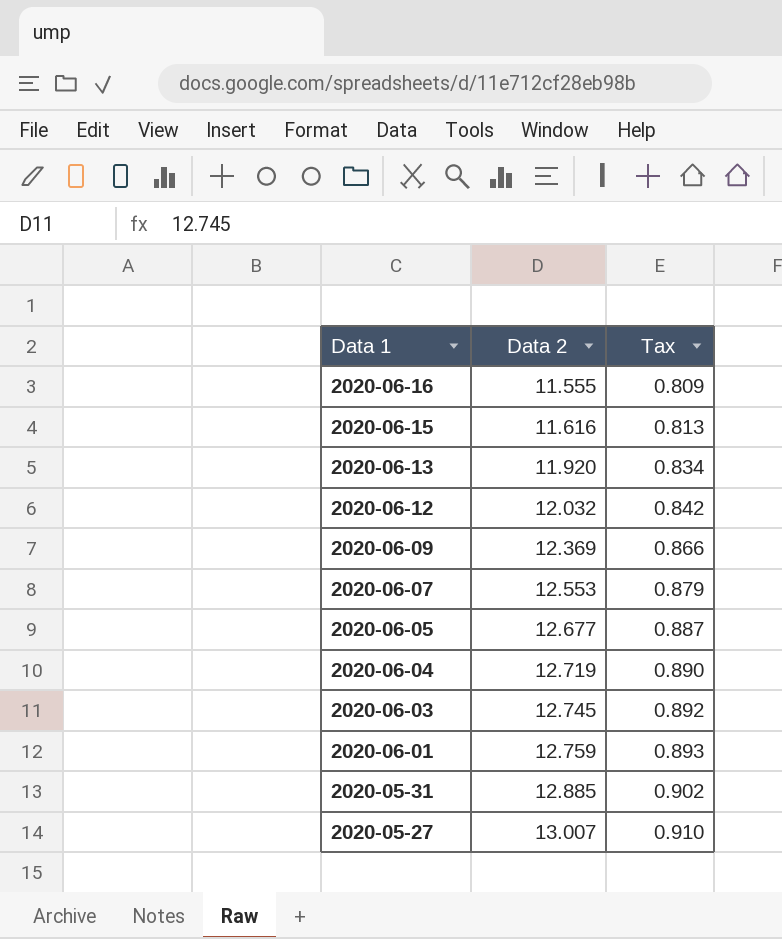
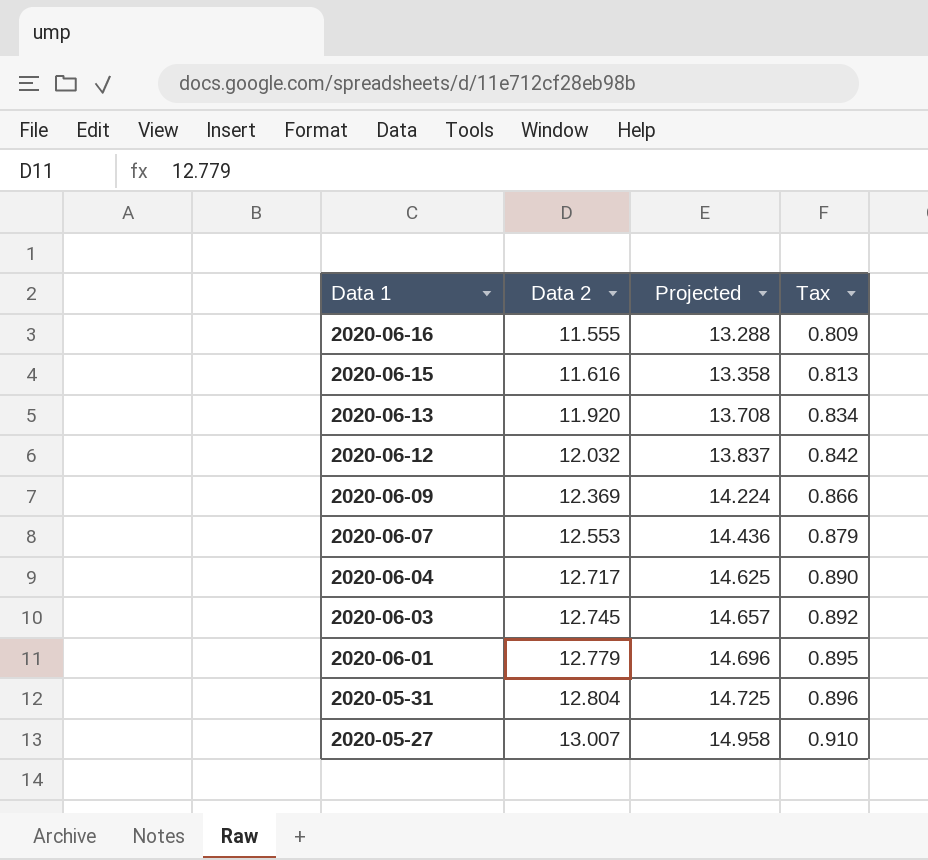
column Projected | formula: none -> [Data 2] * 1.15
row 2020-06-05: 12.677 | 0.887 -> none
2020-06-04 | Data 2: 12.719 -> 12.717
2020-06-01 | Data 2: 12.759 -> 12.779
2020-06-01 | Tax: 0.893 -> 0.895
2020-05-31 | Data 2: 12.885 -> 12.804
2020-05-31 | Tax: 0.902 -> 0.896

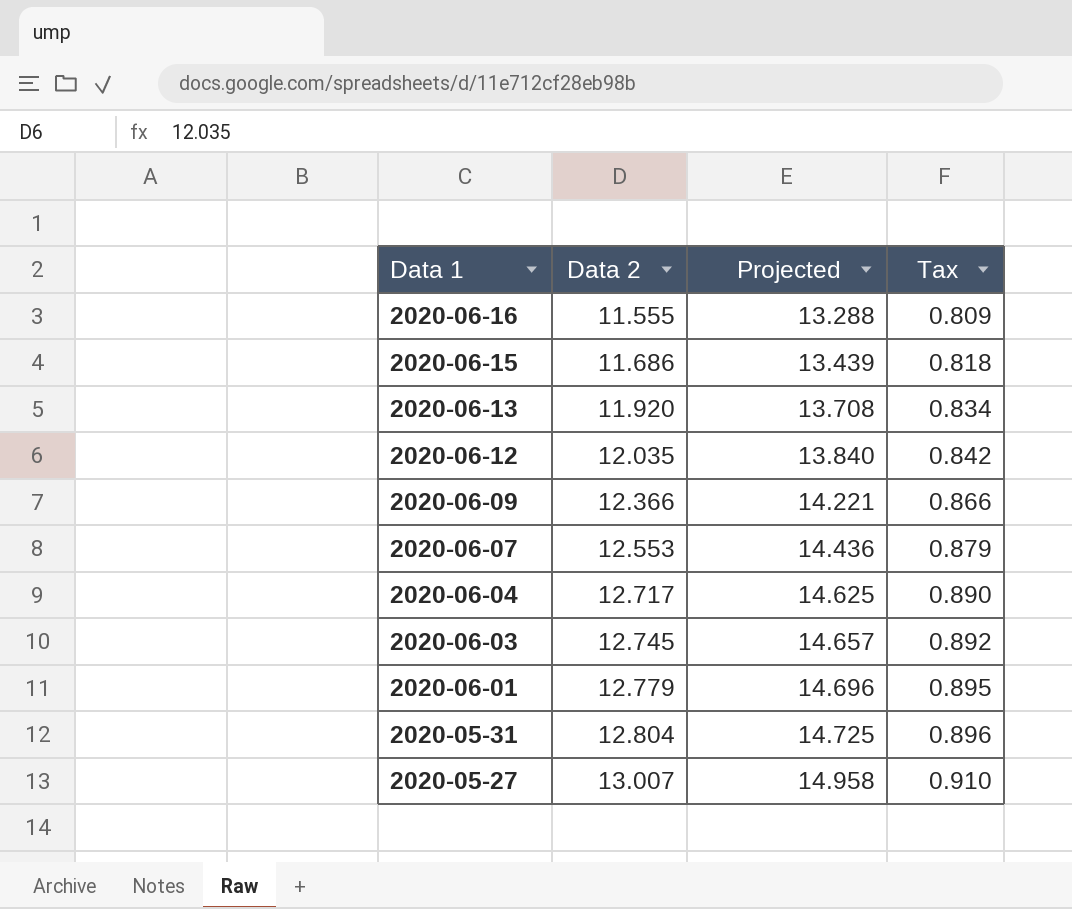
2020-06-15 | Data 2: 11.616 -> 11.686
2020-06-15 | Projected: 13.358 -> 13.439
2020-06-15 | Tax: 0.813 -> 0.818
2020-06-12 | Data 2: 12.032 -> 12.035
2020-06-12 | Projected: 13.837 -> 13.840
2020-06-09 | Data 2: 12.369 -> 12.366
2020-06-09 | Projected: 14.224 -> 14.221

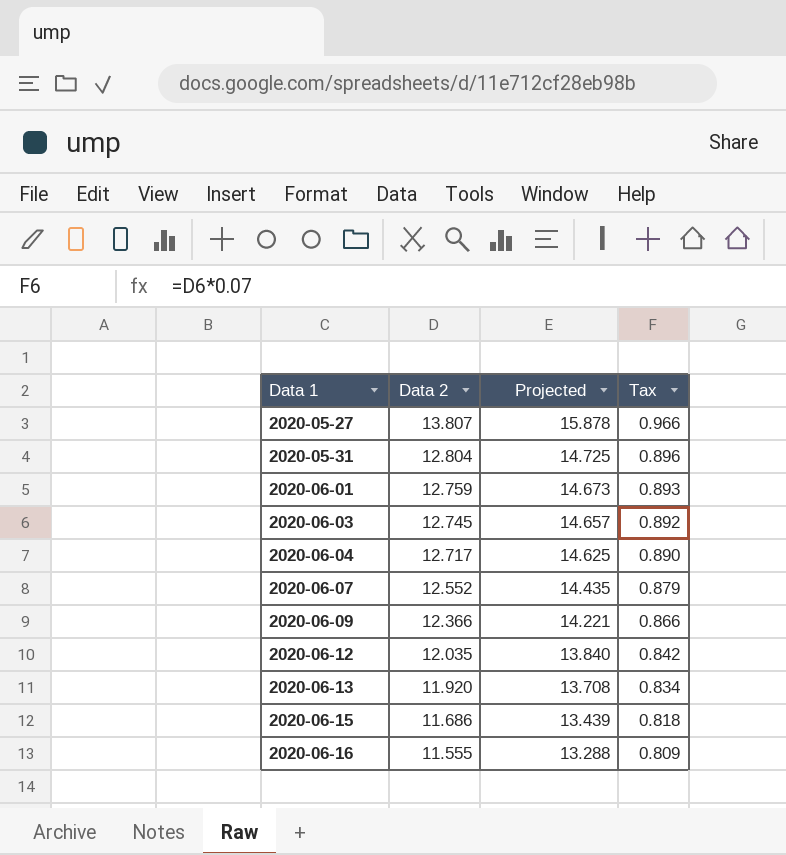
row order: Data 1 descending -> Data 1 ascending
2020-05-27 | Data 2: 13.007 -> 13.807
2020-05-27 | Projected: 14.958 -> 15.878
2020-05-27 | Tax: 0.910 -> 0.966
2020-06-01 | Data 2: 12.779 -> 12.759
2020-06-01 | Projected: 14.696 -> 14.673
2020-06-01 | Tax: 0.895 -> 0.893
2020-06-07 | Data 2: 12.553 -> 12.552
2020-06-07 | Projected: 14.436 -> 14.435

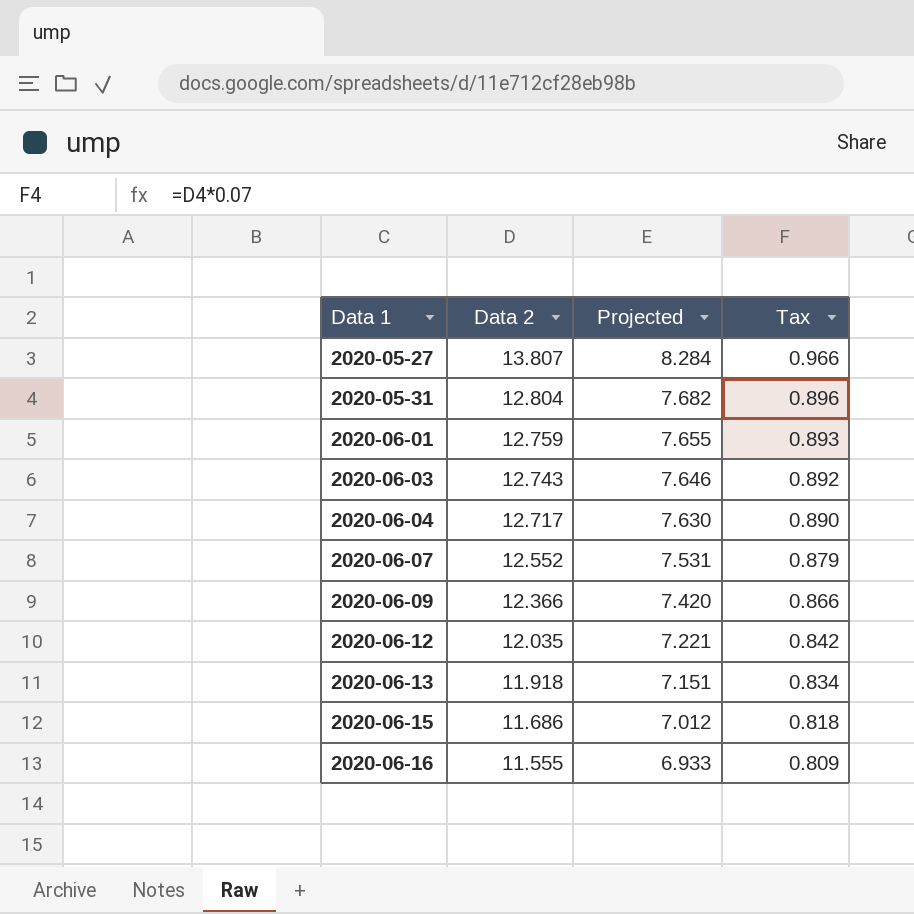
column Projected | formula: [Data 2] * 1.15 -> [Data 2] * 0.6
2020-06-03 | Data 2: 12.745 -> 12.743
2020-06-13 | Data 2: 11.920 -> 11.918

